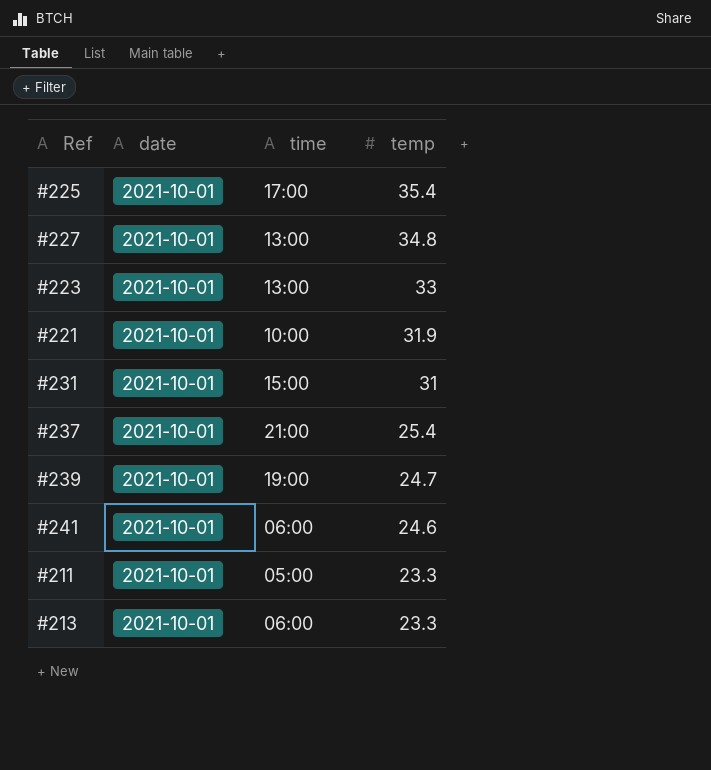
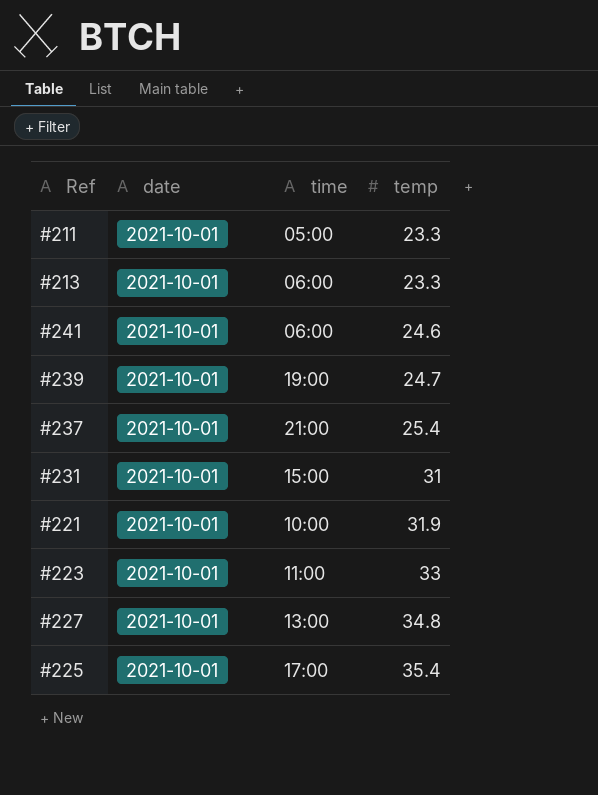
row order: temp descending -> temp ascending
#223 | time: 13:00 -> 11:00

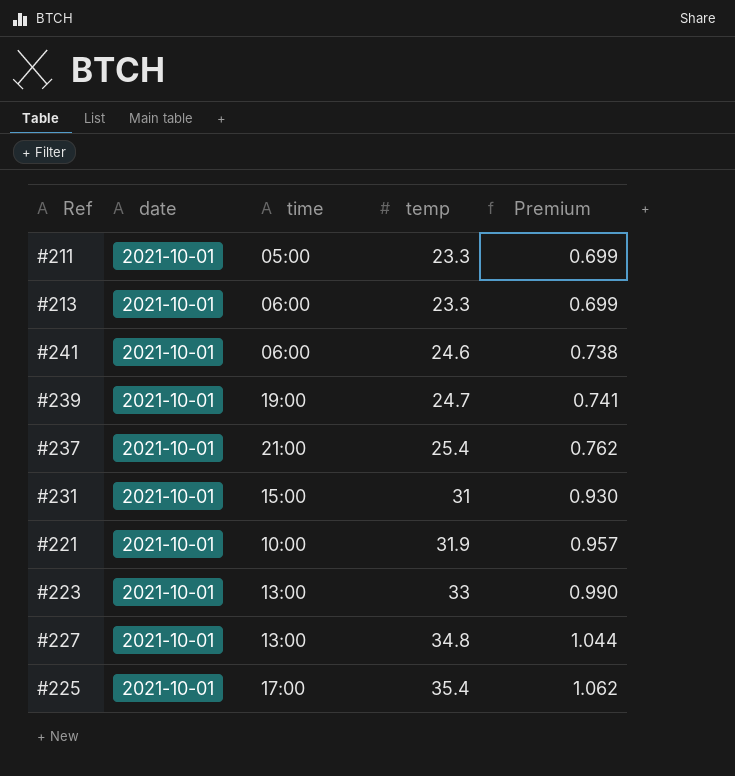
column Premium | formula: none -> [temp] * 0.03
#223 | time: 11:00 -> 13:00

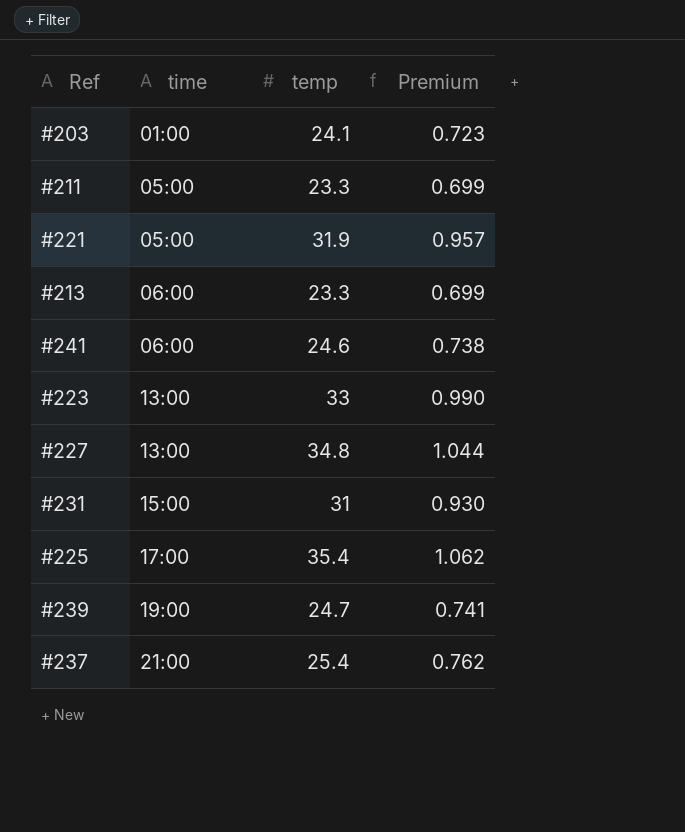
row order: temp ascending -> time ascending
column date | position: 2 -> none
row #203: none -> 01:00 | 24.1 | 0.723
#221 | time: 10:00 -> 05:00

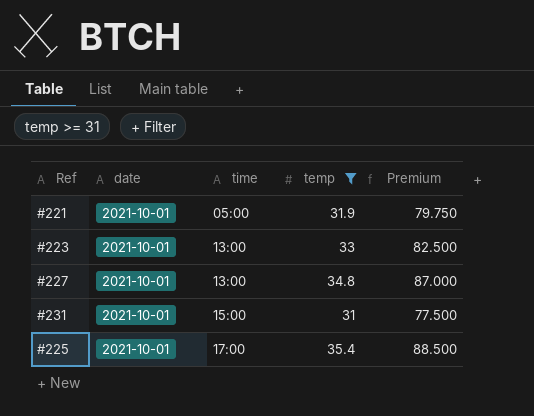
filter: none -> temp >= 31
column date | position: none -> 2
column Premium | formula: [temp] * 0.03 -> [temp] * 2.5

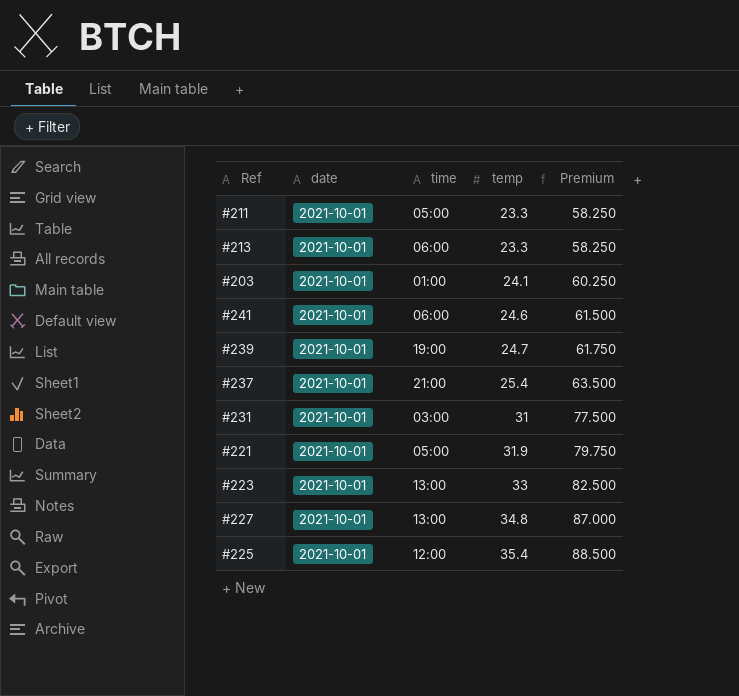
filter: temp >= 31 -> none
row order: time ascending -> temp ascending
#231 | time: 15:00 -> 03:00
#225 | time: 17:00 -> 12:00

